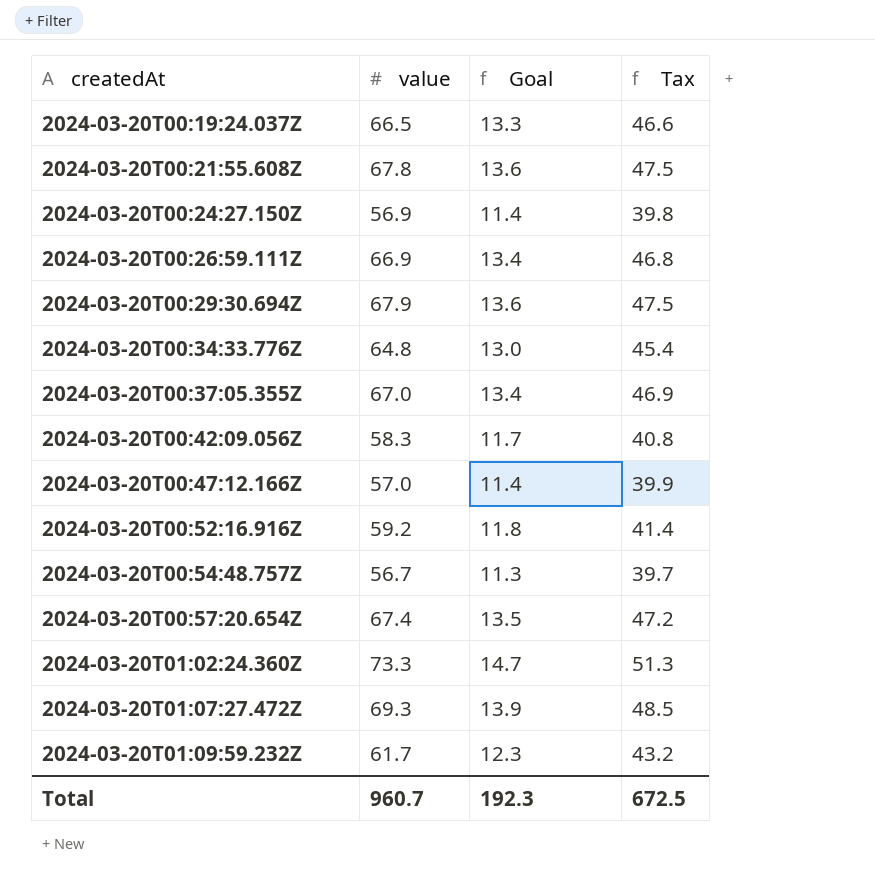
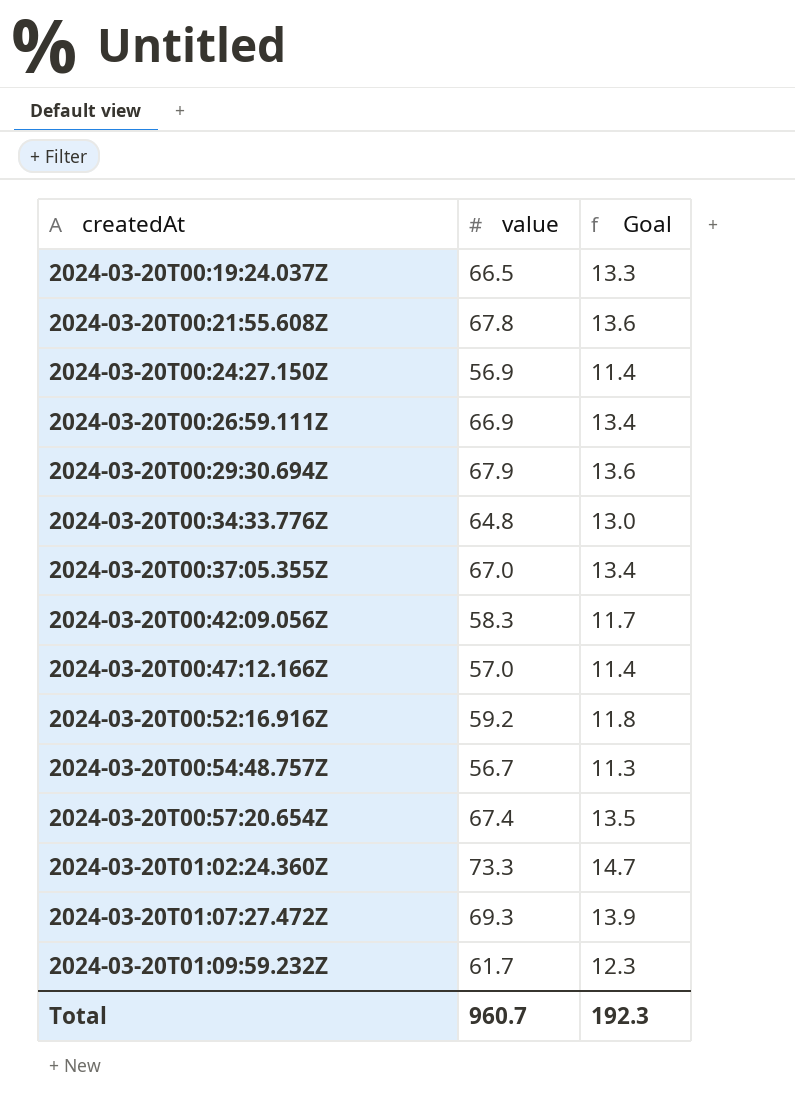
column Tax | formula: [value] * 0.7 -> none

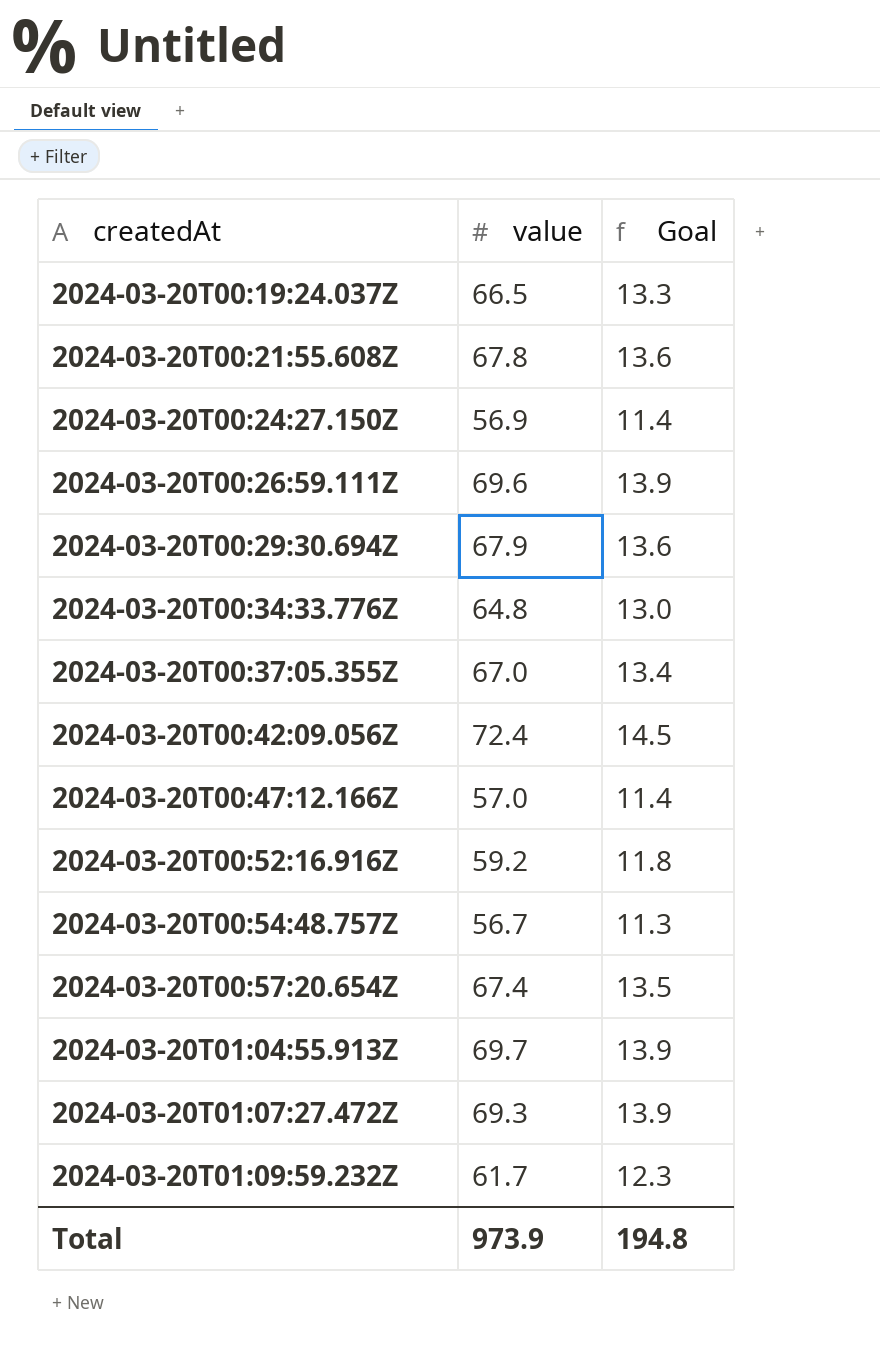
row 2024-03-20T01:02:24.360Z: 73.3 | 14.7 -> none
2024-03-20T00:26:59.111Z | value: 66.9 -> 69.6
2024-03-20T00:26:59.111Z | Goal: 13.4 -> 13.9
2024-03-20T00:42:09.056Z | value: 58.3 -> 72.4
2024-03-20T00:42:09.056Z | Goal: 11.7 -> 14.5
row 2024-03-20T01:04:55.913Z: none -> 69.7 | 13.9
Total | value: 960.7 -> 973.9
Total | Goal: 192.3 -> 194.8

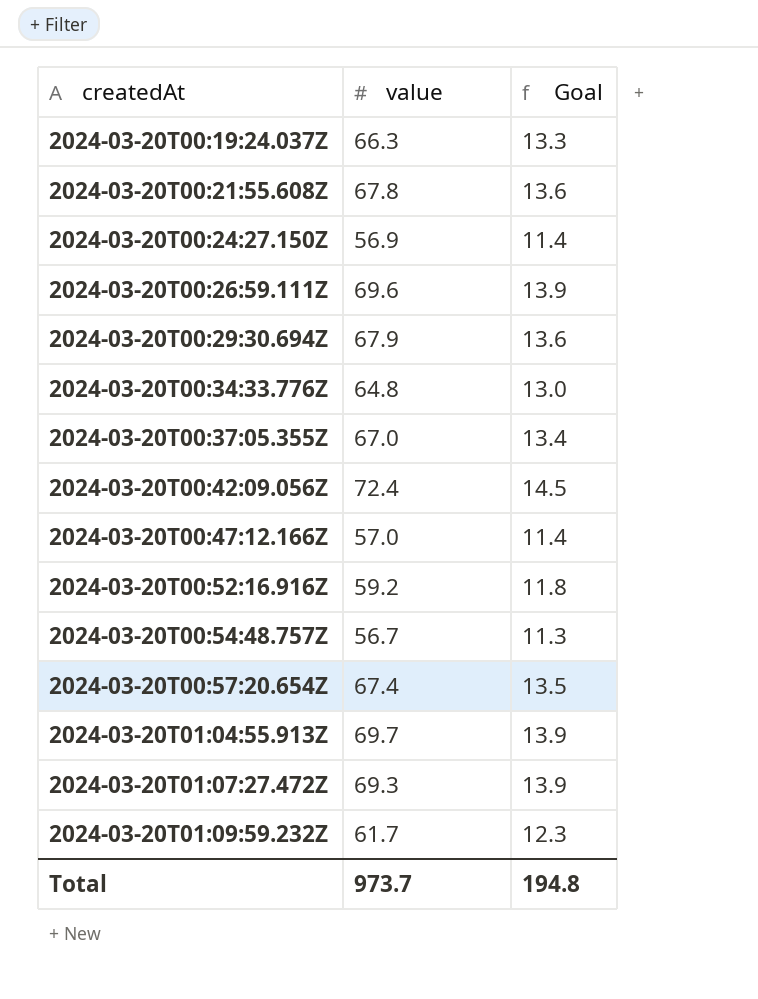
2024-03-20T00:19:24.037Z | value: 66.5 -> 66.3
Total | value: 973.9 -> 973.7

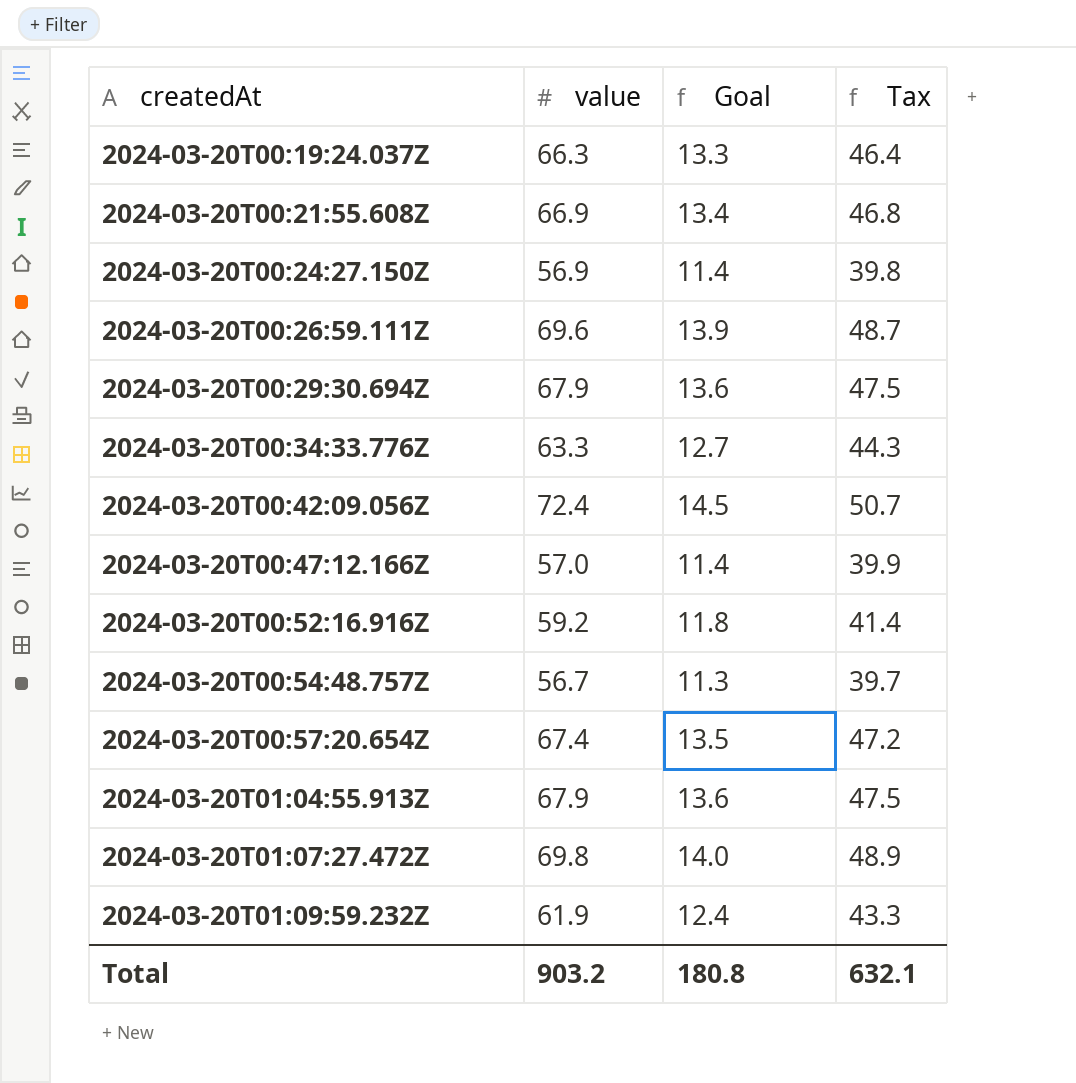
column Tax | formula: none -> [value] * 0.7
row 2024-03-20T00:37:05.355Z: 67.0 | 13.4 -> none
2024-03-20T00:21:55.608Z | value: 67.8 -> 66.9
2024-03-20T00:21:55.608Z | Goal: 13.6 -> 13.4
2024-03-20T00:34:33.776Z | value: 64.8 -> 63.3
2024-03-20T00:34:33.776Z | Goal: 13.0 -> 12.7
2024-03-20T01:04:55.913Z | value: 69.7 -> 67.9
2024-03-20T01:04:55.913Z | Goal: 13.9 -> 13.6
2024-03-20T01:07:27.472Z | value: 69.3 -> 69.8
2024-03-20T01:07:27.472Z | Goal: 13.9 -> 14.0
2024-03-20T01:09:59.232Z | value: 61.7 -> 61.9
2024-03-20T01:09:59.232Z | Goal: 12.3 -> 12.4
Total | value: 973.7 -> 903.2
Total | Goal: 194.8 -> 180.8

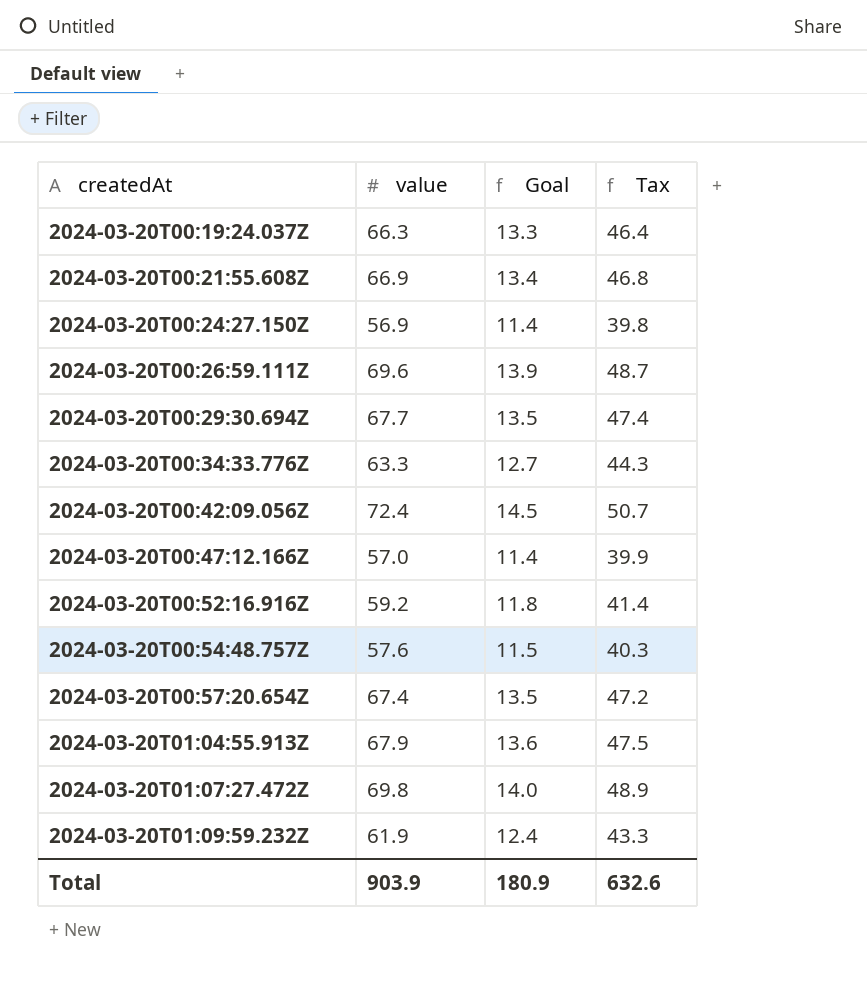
2024-03-20T00:29:30.694Z | value: 67.9 -> 67.7
2024-03-20T00:29:30.694Z | Goal: 13.6 -> 13.5
2024-03-20T00:29:30.694Z | Tax: 47.5 -> 47.4
2024-03-20T00:54:48.757Z | value: 56.7 -> 57.6
2024-03-20T00:54:48.757Z | Goal: 11.3 -> 11.5
2024-03-20T00:54:48.757Z | Tax: 39.7 -> 40.3
Total | value: 903.2 -> 903.9
Total | Goal: 180.8 -> 180.9
Total | Tax: 632.1 -> 632.6

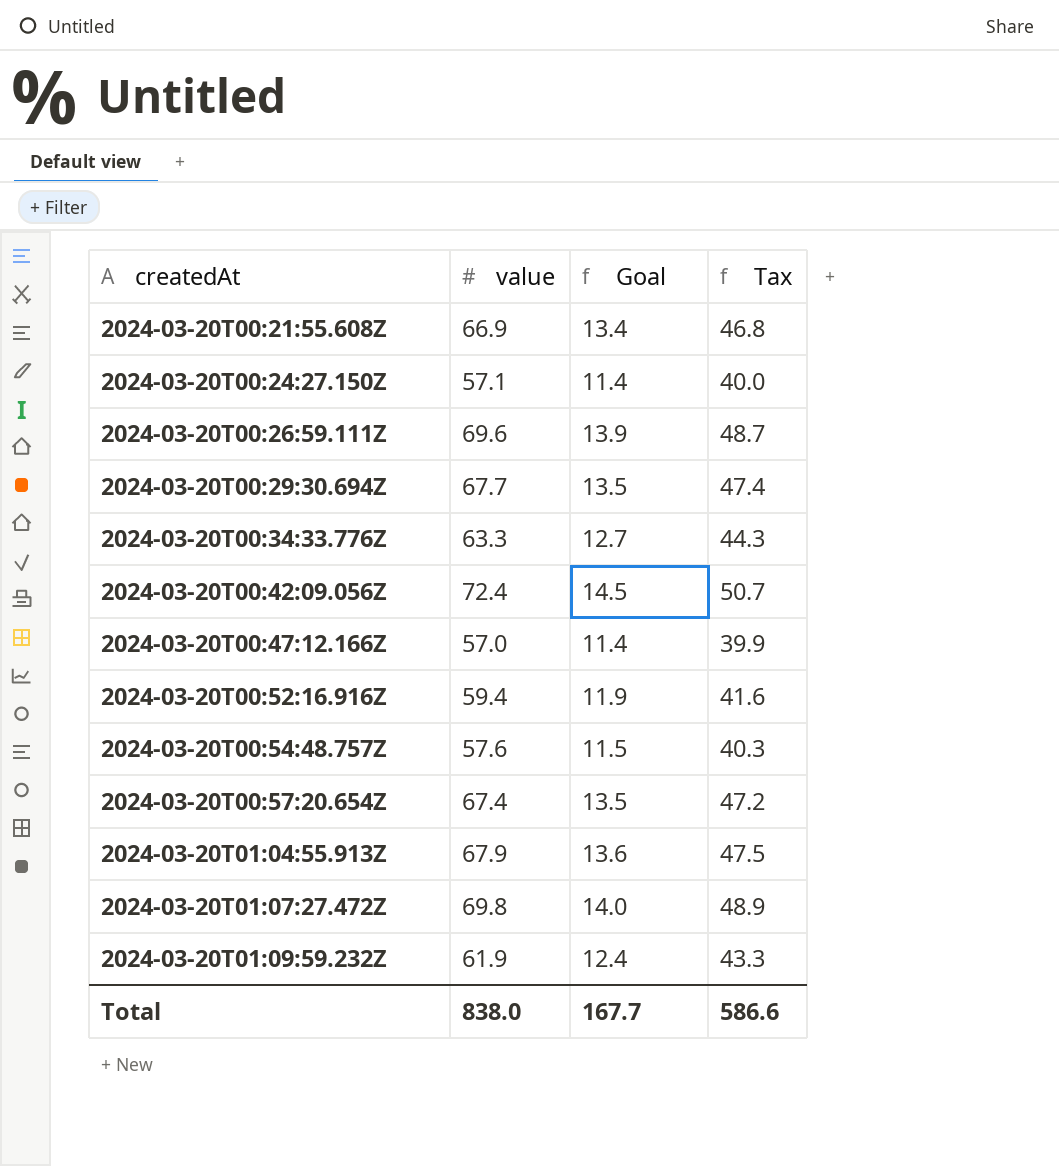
row 2024-03-20T00:19:24.037Z: 66.3 | 13.3 | 46.4 -> none
2024-03-20T00:24:27.150Z | value: 56.9 -> 57.1
2024-03-20T00:24:27.150Z | Tax: 39.8 -> 40.0
2024-03-20T00:52:16.916Z | value: 59.2 -> 59.4
2024-03-20T00:52:16.916Z | Goal: 11.8 -> 11.9
2024-03-20T00:52:16.916Z | Tax: 41.4 -> 41.6
Total | value: 903.9 -> 838.0
Total | Goal: 180.9 -> 167.7
Total | Tax: 632.6 -> 586.6

